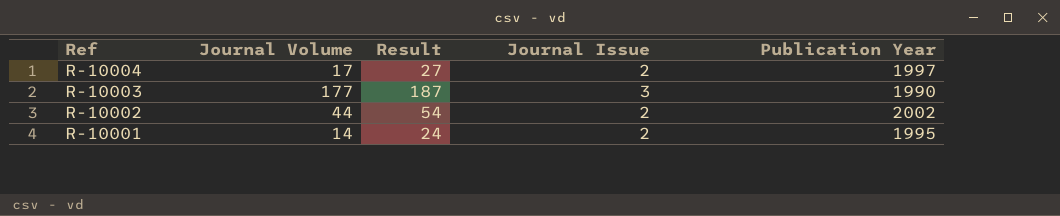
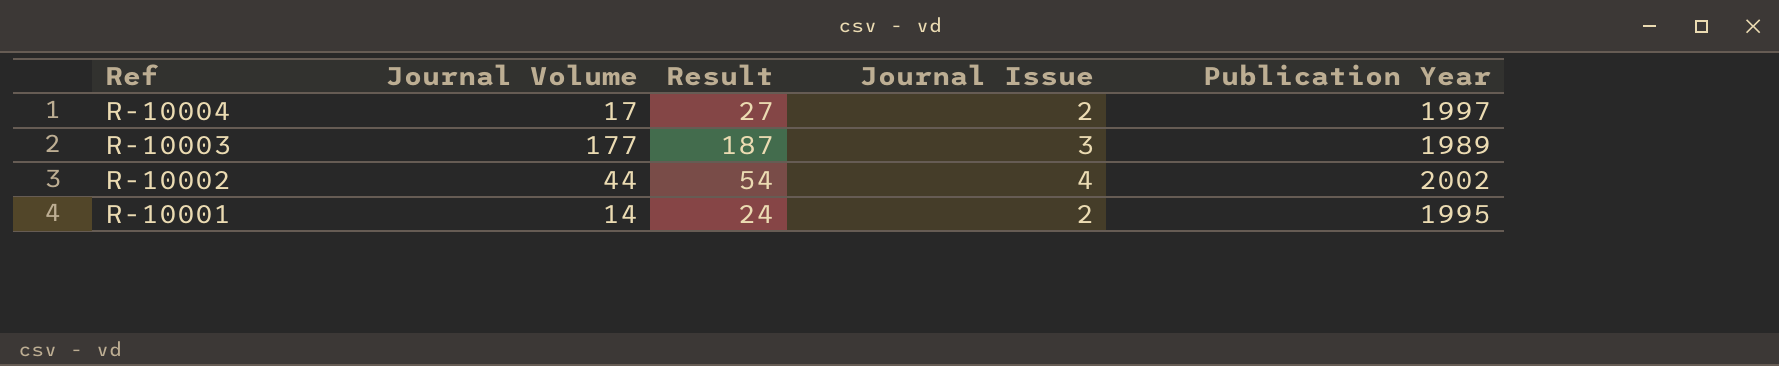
R-10003 | Publication Year: 1990 -> 1989
R-10002 | Journal Issue: 2 -> 4

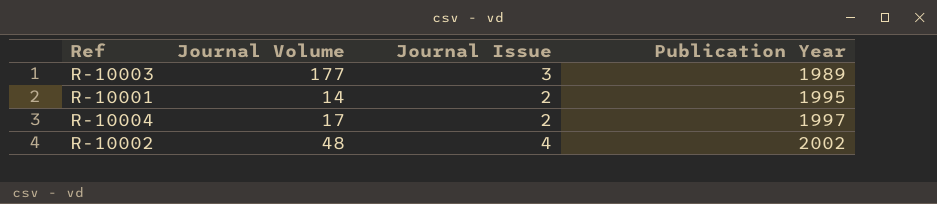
row order: Ref descending -> Publication Year ascending
column Result | formula: [Journal Volume] + 10 -> none
R-10002 | Journal Volume: 44 -> 48

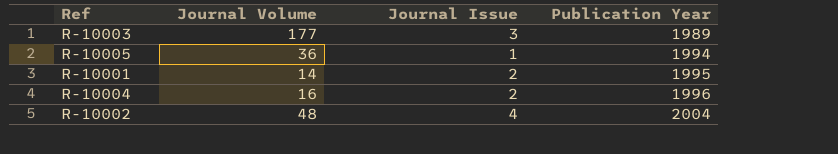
row R-10005: none -> 36 | 1 | 1994
R-10004 | Journal Volume: 17 -> 16
R-10004 | Publication Year: 1997 -> 1996
R-10002 | Publication Year: 2002 -> 2004

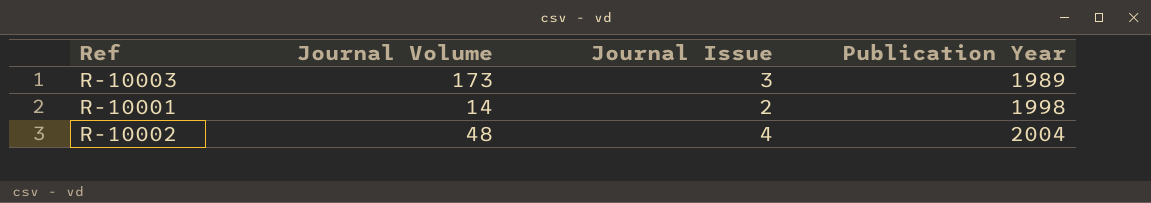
row R-10005: 36 | 1 | 1994 -> none
row R-10004: 16 | 2 | 1996 -> none
R-10003 | Journal Volume: 177 -> 173
R-10001 | Publication Year: 1995 -> 1998

